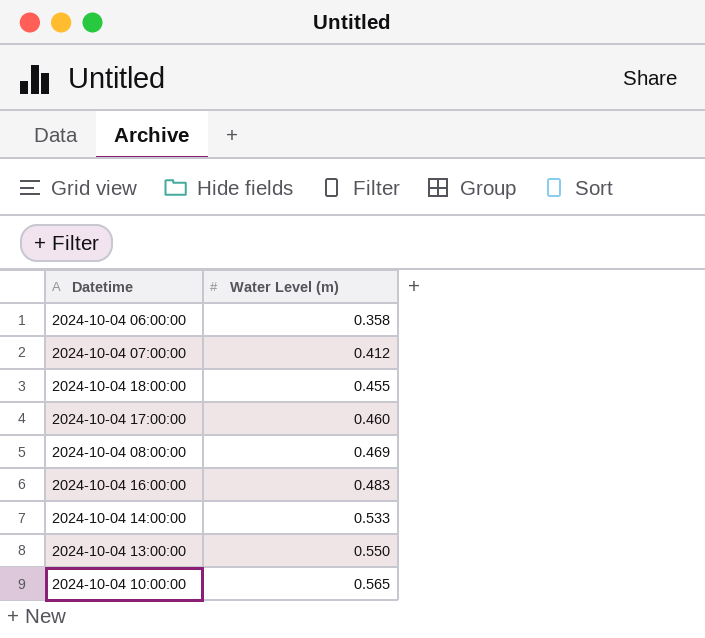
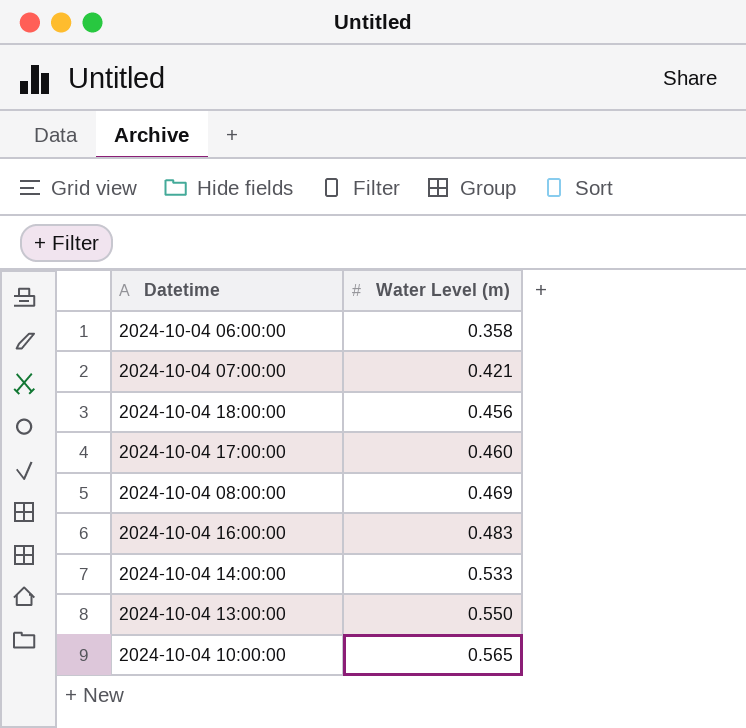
2024-10-04 07:00:00 | Water Level (m): 0.412 -> 0.421
2024-10-04 18:00:00 | Water Level (m): 0.455 -> 0.456

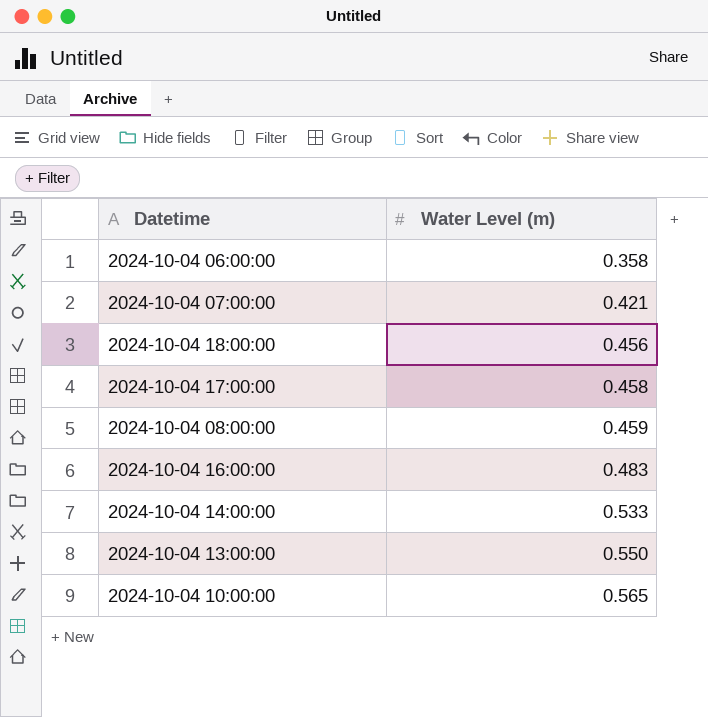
2024-10-04 17:00:00 | Water Level (m): 0.460 -> 0.458
2024-10-04 08:00:00 | Water Level (m): 0.469 -> 0.459

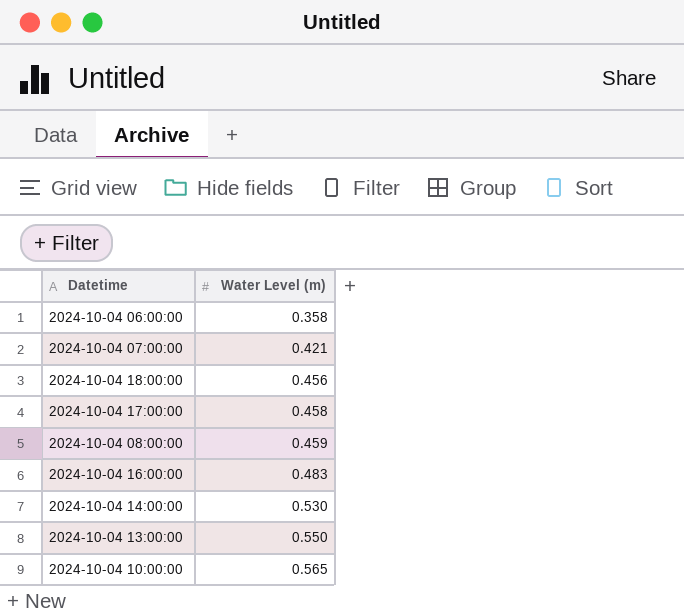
2024-10-04 14:00:00 | Water Level (m): 0.533 -> 0.530

